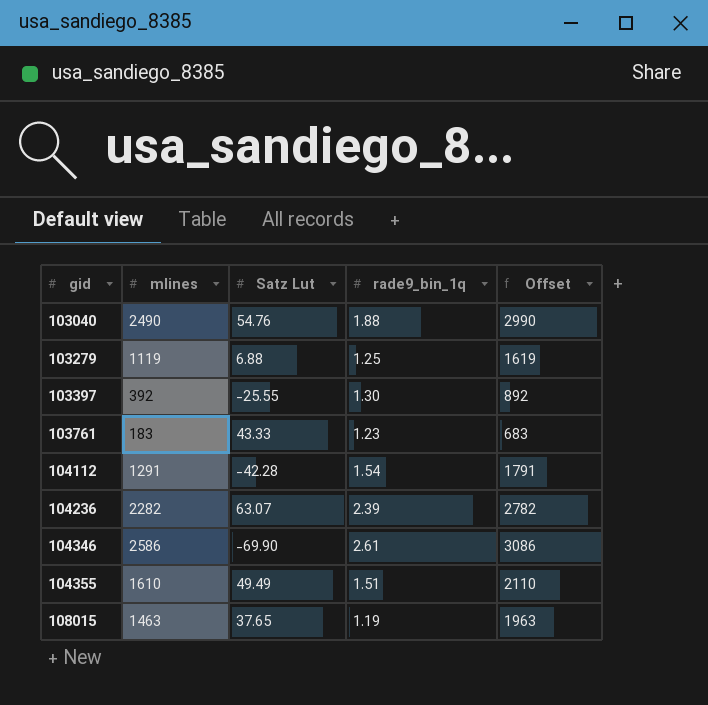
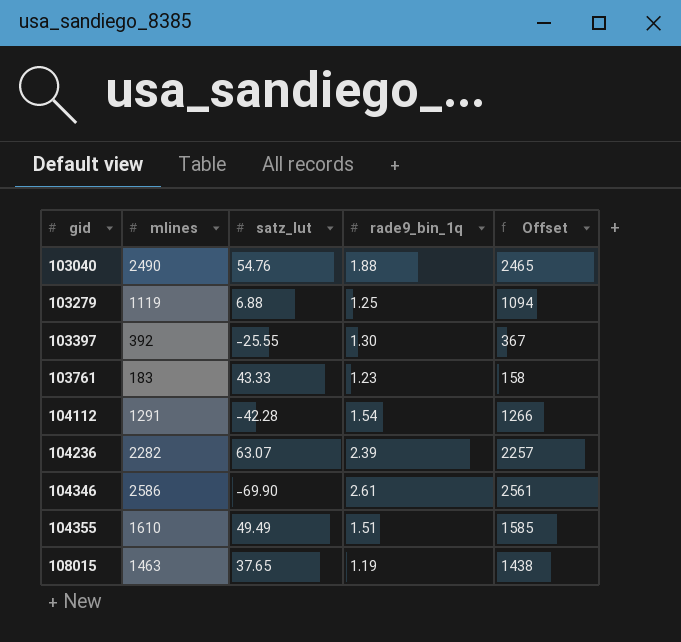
column name: Satz Lut -> satz_lut
column Offset | formula: [mlines] + 500 -> [mlines] - 25

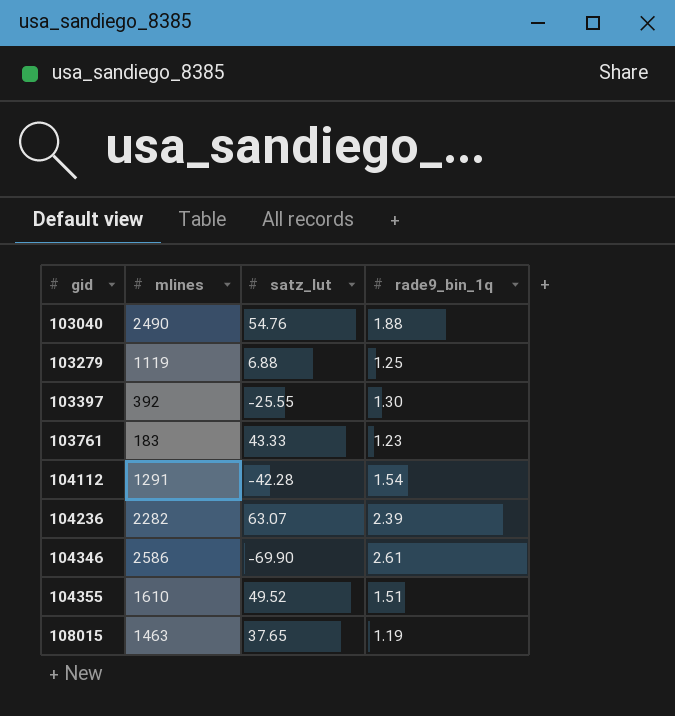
column Offset | formula: [mlines] - 25 -> none
104355 | satz_lut: 49.49 -> 49.52

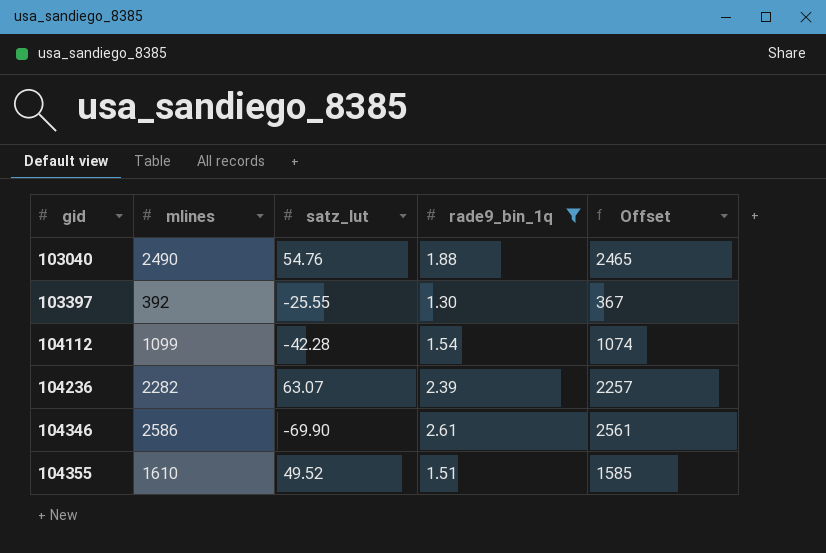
filter: none -> rade9_bin_1q >= 1.30
column Offset | formula: none -> [mlines] - 25
104112 | mlines: 1291 -> 1099

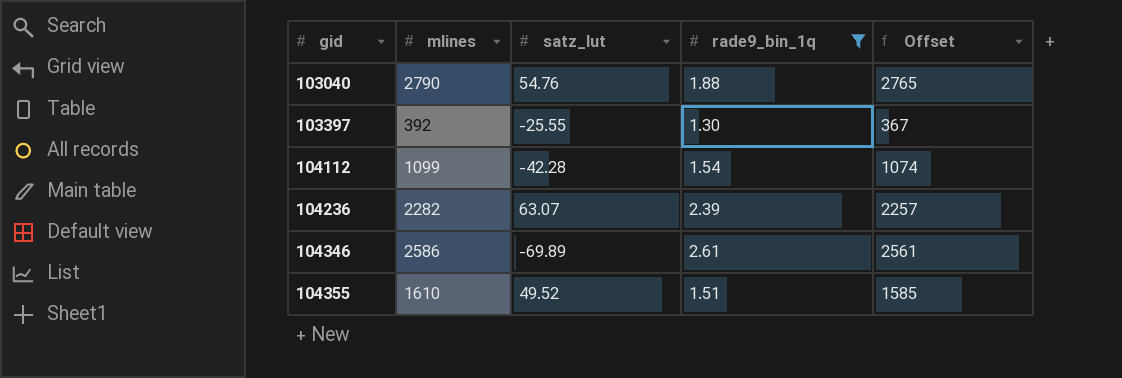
103040 | mlines: 2490 -> 2790
103040 | Offset: 2465 -> 2765
104346 | satz_lut: -69.90 -> -69.89

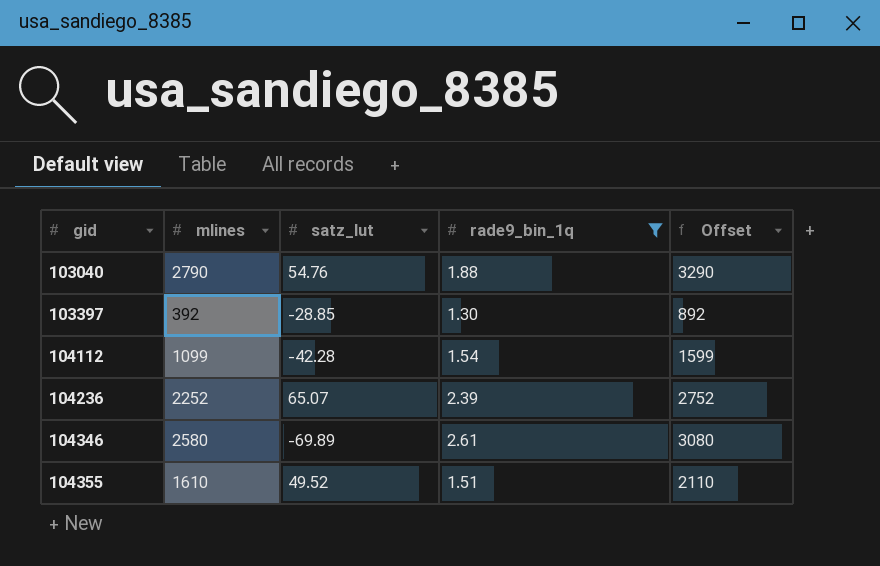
column Offset | formula: [mlines] - 25 -> [mlines] + 500
103397 | satz_lut: -25.55 -> -28.85
104236 | mlines: 2282 -> 2252
104236 | satz_lut: 63.07 -> 65.07
104346 | mlines: 2586 -> 2580

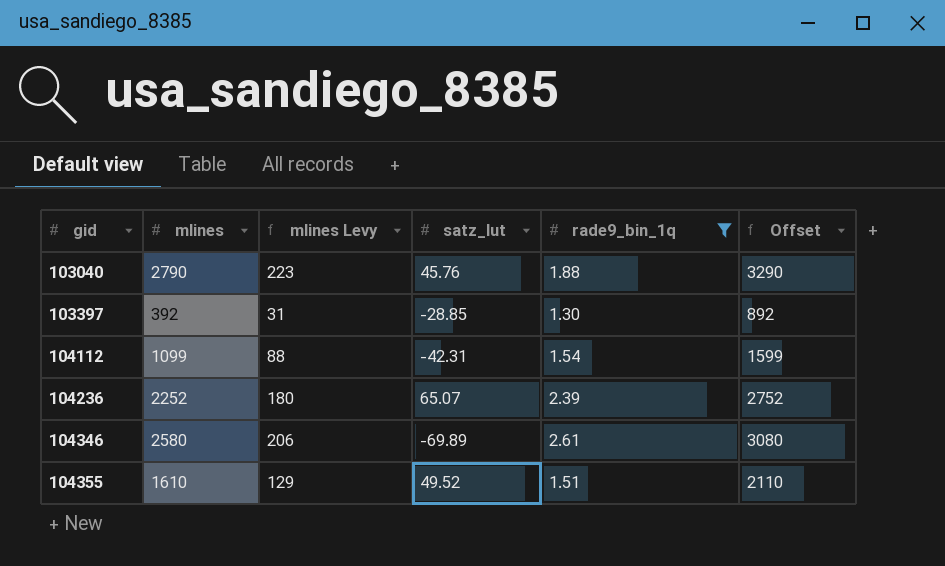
column mlines Levy | formula: none -> [mlines] * 0.08
103040 | satz_lut: 54.76 -> 45.76
104112 | satz_lut: -42.28 -> -42.31

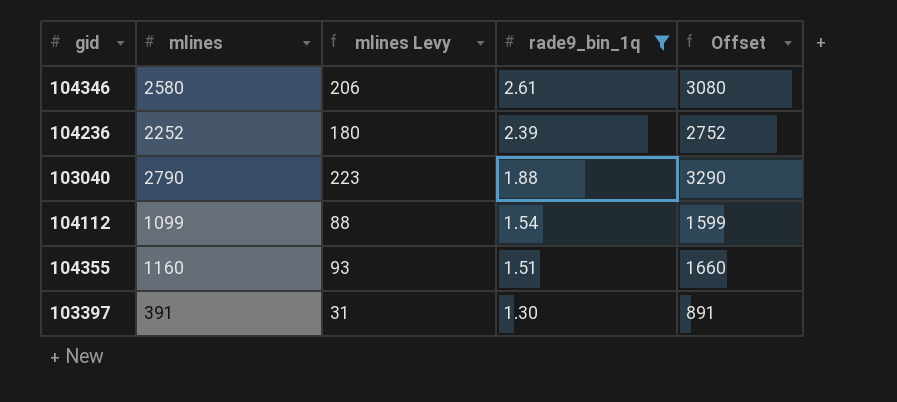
row order: gid ascending -> rade9_bin_1q descending
column satz_lut | position: 4 -> none
104355 | mlines: 1610 -> 1160
104355 | mlines Levy: 129 -> 93
104355 | Offset: 2110 -> 1660
103397 | mlines: 392 -> 391
103397 | Offset: 892 -> 891

